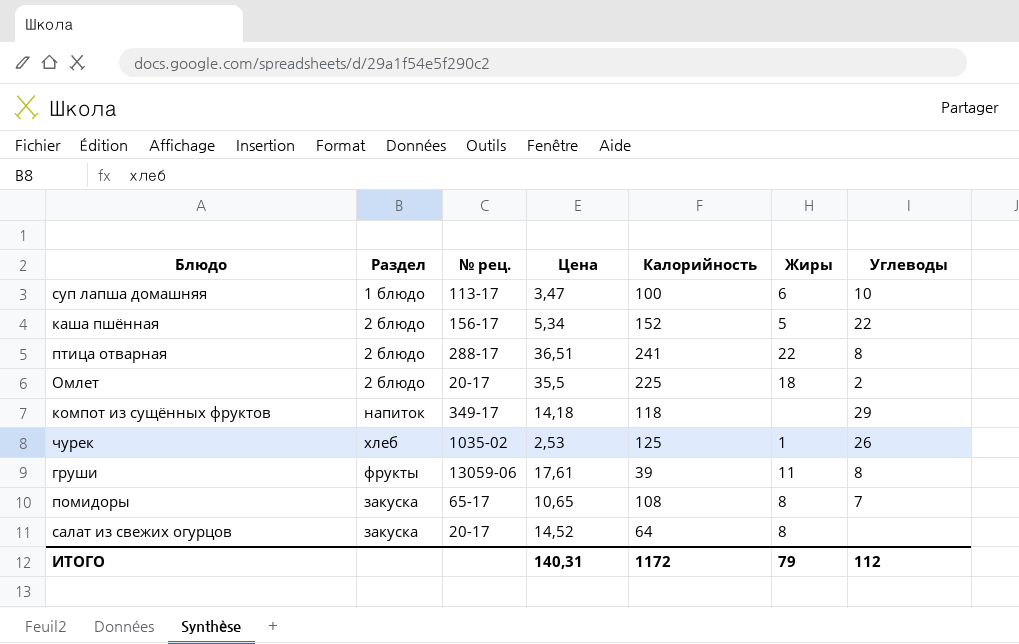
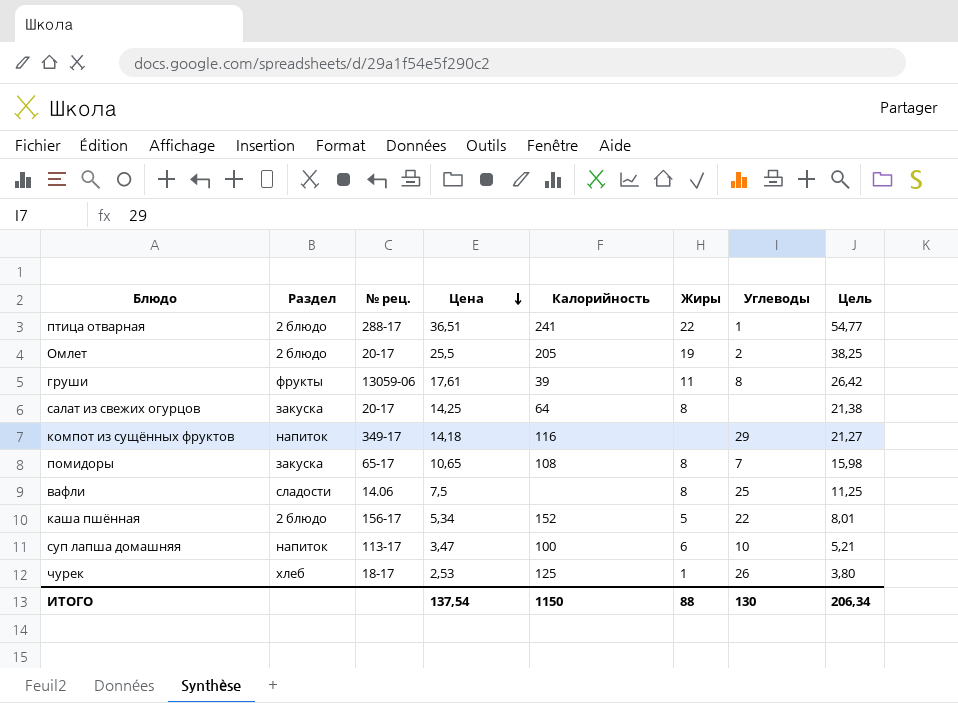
row order: none -> Цена descending
column Цель | formula: none -> [Цена] * 1,5
птица отварная | Углеводы: 8 -> 1
Омлет | Цена: 35,5 -> 25,5
Омлет | Калорийность: 225 -> 205
Омлет | Жиры: 18 -> 19
салат из свежих огурцов | Цена: 14,52 -> 14,25
компот из сущённых фруктов | Калорийность: 118 -> 116
row вафли: none -> сладости | 14.06 | 7,5 | none | 8 | 25 | 11,25
суп лапша домашняя | Раздел: 1 блюдо -> напиток
чурек | № рец.: 1035-02 -> 18-17
ИТОГО | Цена: 140,31 -> 137,54
ИТОГО | Калорийность: 1172 -> 1150
ИТОГО | Жиры: 79 -> 88
ИТОГО | Углеводы: 112 -> 130

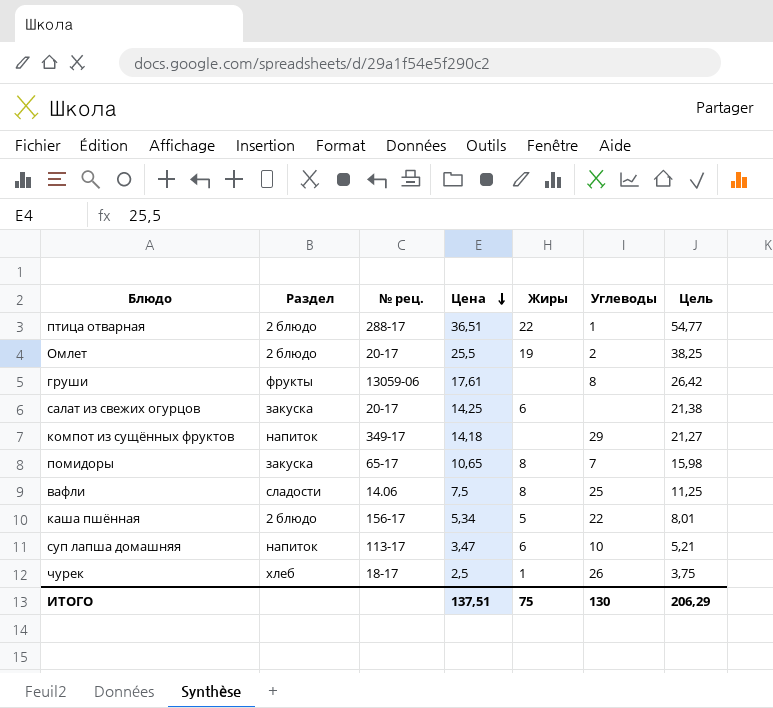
column Калорийность | position: 5 -> none
груши | Жиры: 11 -> none
салат из свежих огурцов | Жиры: 8 -> 6
чурек | Цена: 2,53 -> 2,5
чурек | Цель: 3,80 -> 3,75
ИТОГО | Цена: 137,54 -> 137,51
ИТОГО | Жиры: 88 -> 75
ИТОГО | Цель: 206,34 -> 206,29

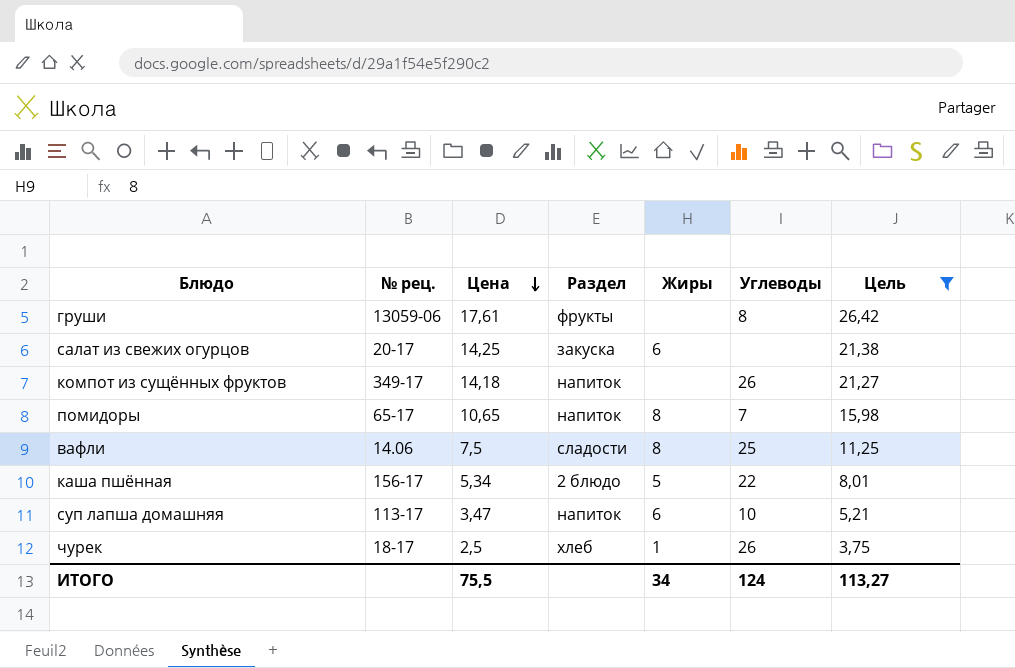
filter: none -> Цель <= 26,42
column Раздел | position: 2 -> 4
компот из сущённых фруктов | Углеводы: 29 -> 26
помидоры | Раздел: закуска -> напиток
ИТОГО | Цена: 137,51 -> 75,5
ИТОГО | Жиры: 75 -> 34
ИТОГО | Углеводы: 130 -> 124
ИТОГО | Цель: 206,29 -> 113,27

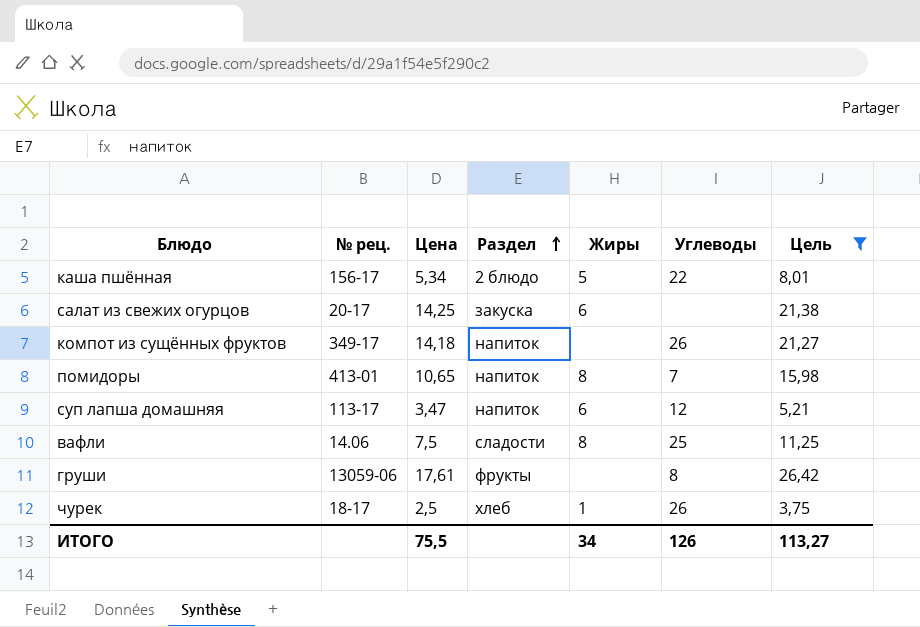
row order: Цена descending -> Раздел ascending
помидоры | № рец.: 65-17 -> 413-01
суп лапша домашняя | Углеводы: 10 -> 12
ИТОГО | Углеводы: 124 -> 126

